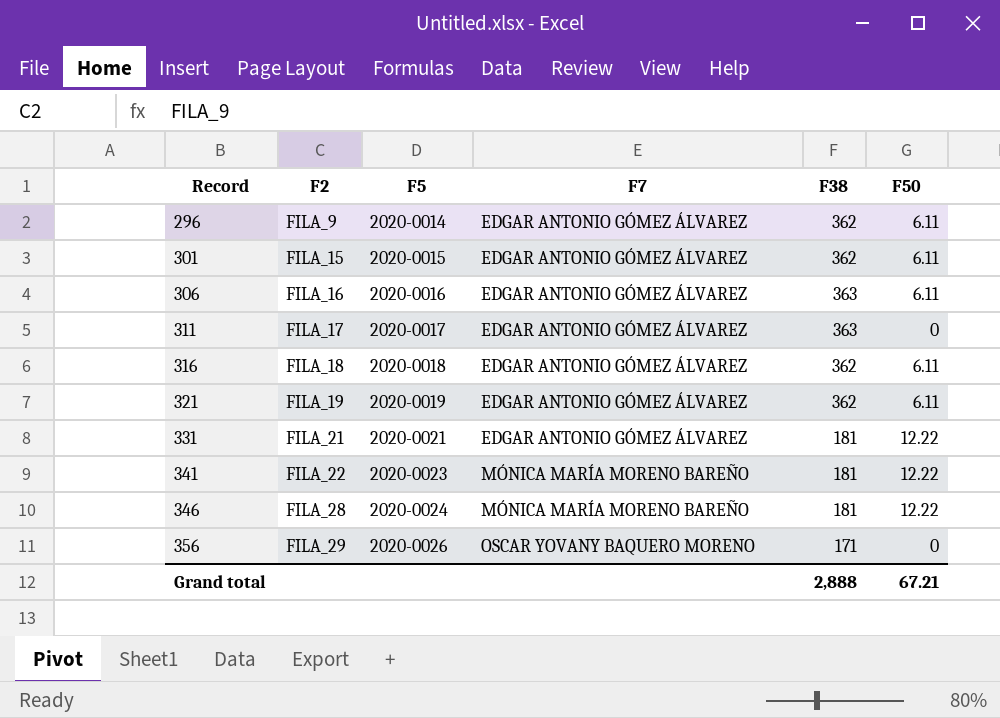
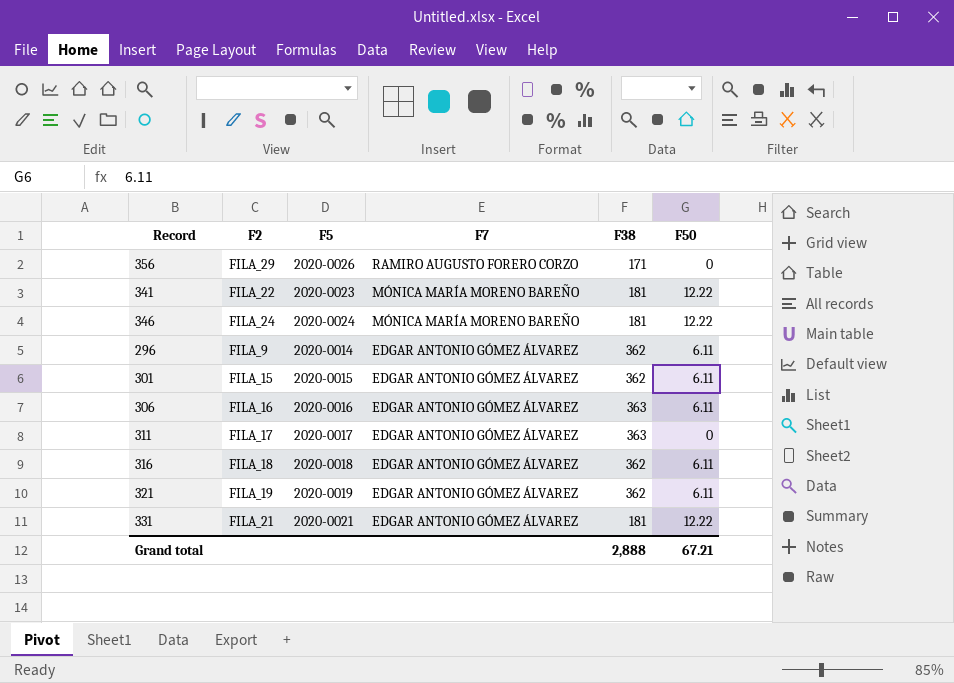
row order: Record ascending -> F7 descending
356 | F7: OSCAR YOVANY BAQUERO MORENO -> RAMIRO AUGUSTO FORERO CORZO
346 | F2: FILA_28 -> FILA_24

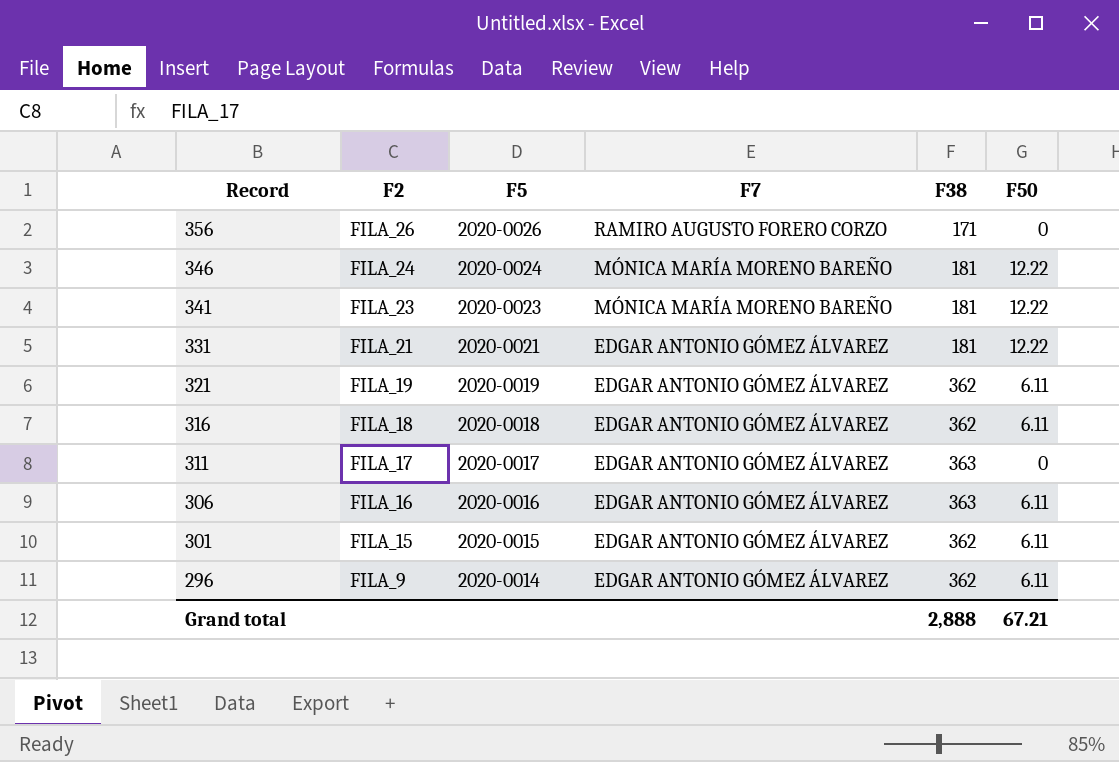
row order: F7 descending -> Record descending
356 | F2: FILA_29 -> FILA_26
341 | F2: FILA_22 -> FILA_23

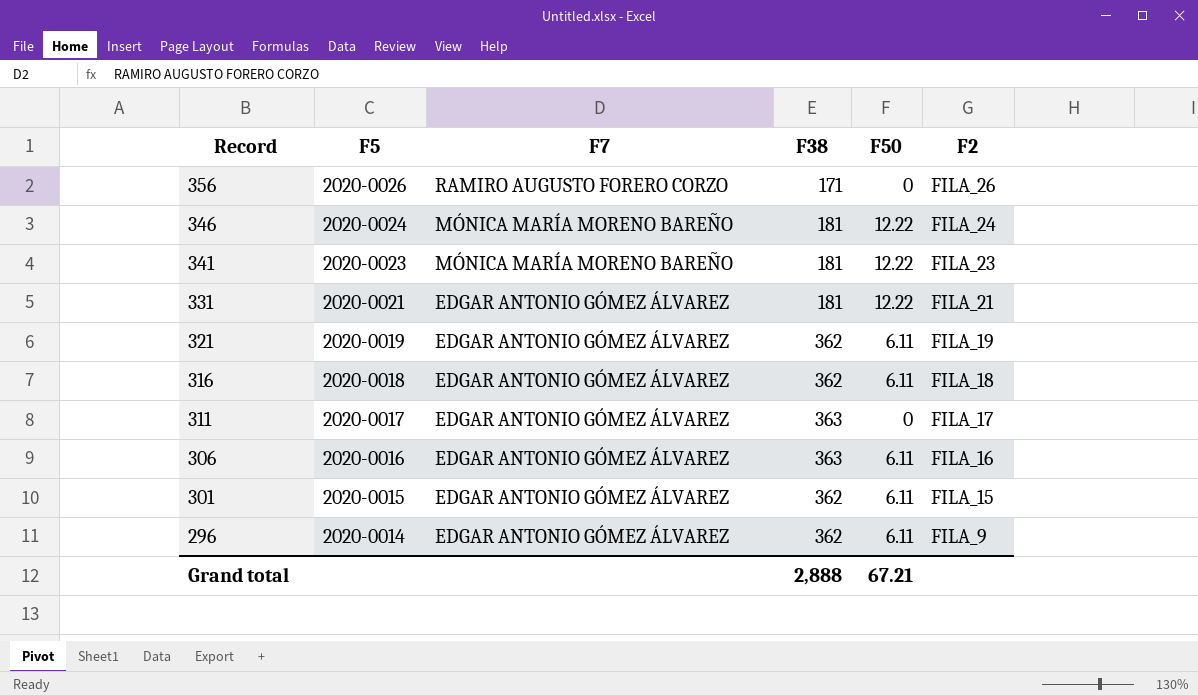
column F2 | position: 2 -> 6

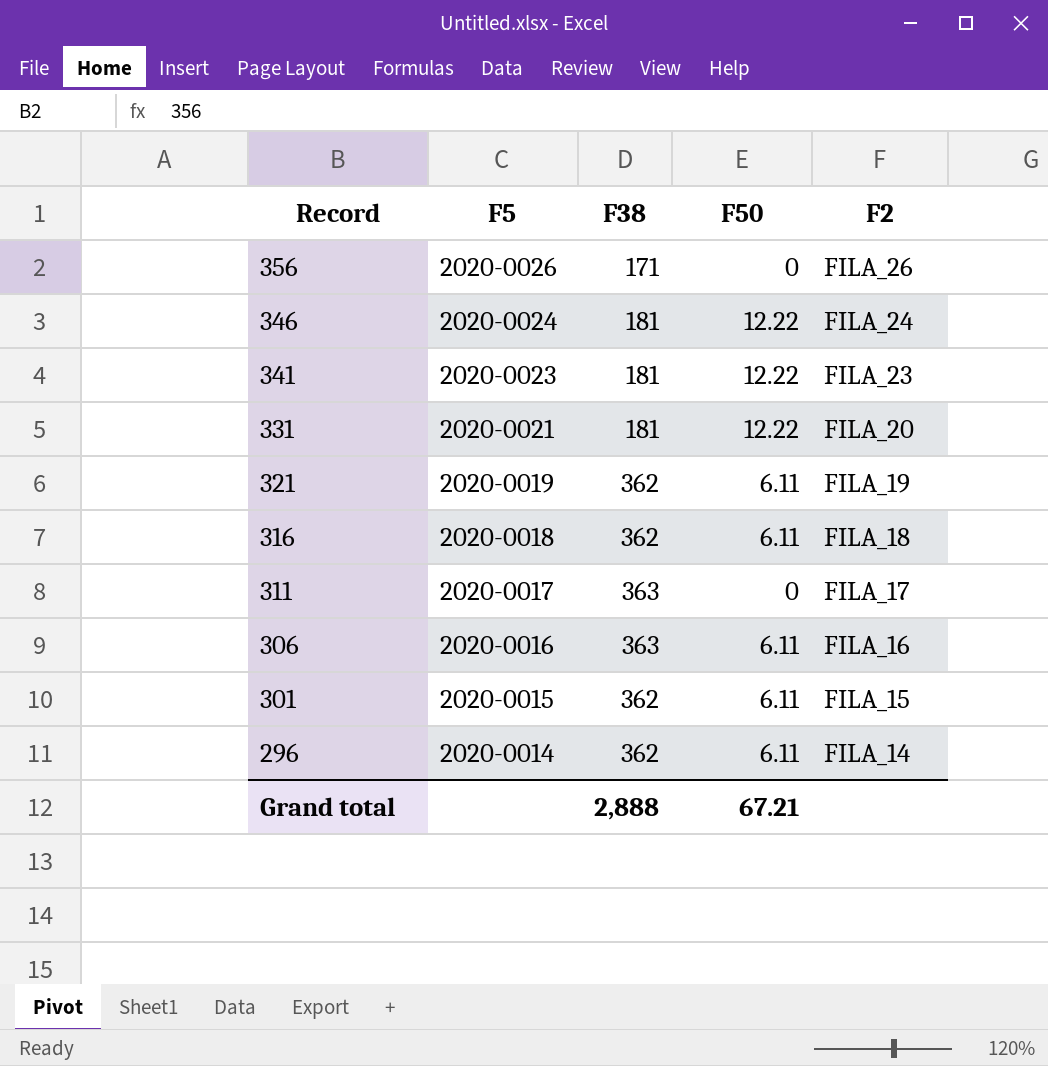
column F7 | position: 3 -> none
331 | F2: FILA_21 -> FILA_20
296 | F2: FILA_9 -> FILA_14

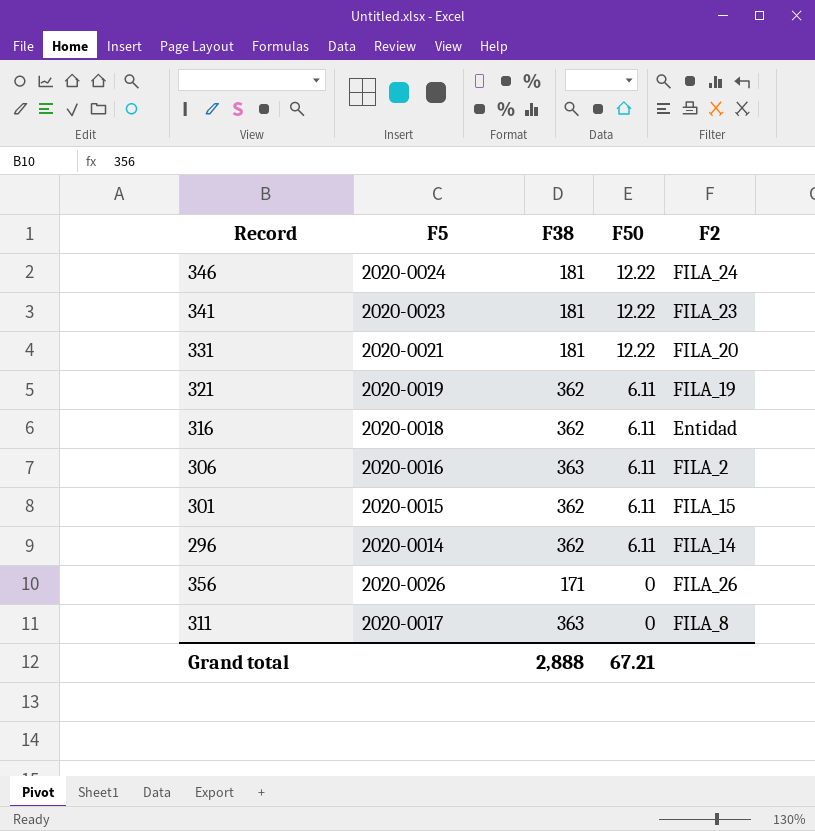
row order: Record descending -> F50 descending
316 | F2: FILA_18 -> Entidad
306 | F2: FILA_16 -> FILA_2
311 | F2: FILA_17 -> FILA_8

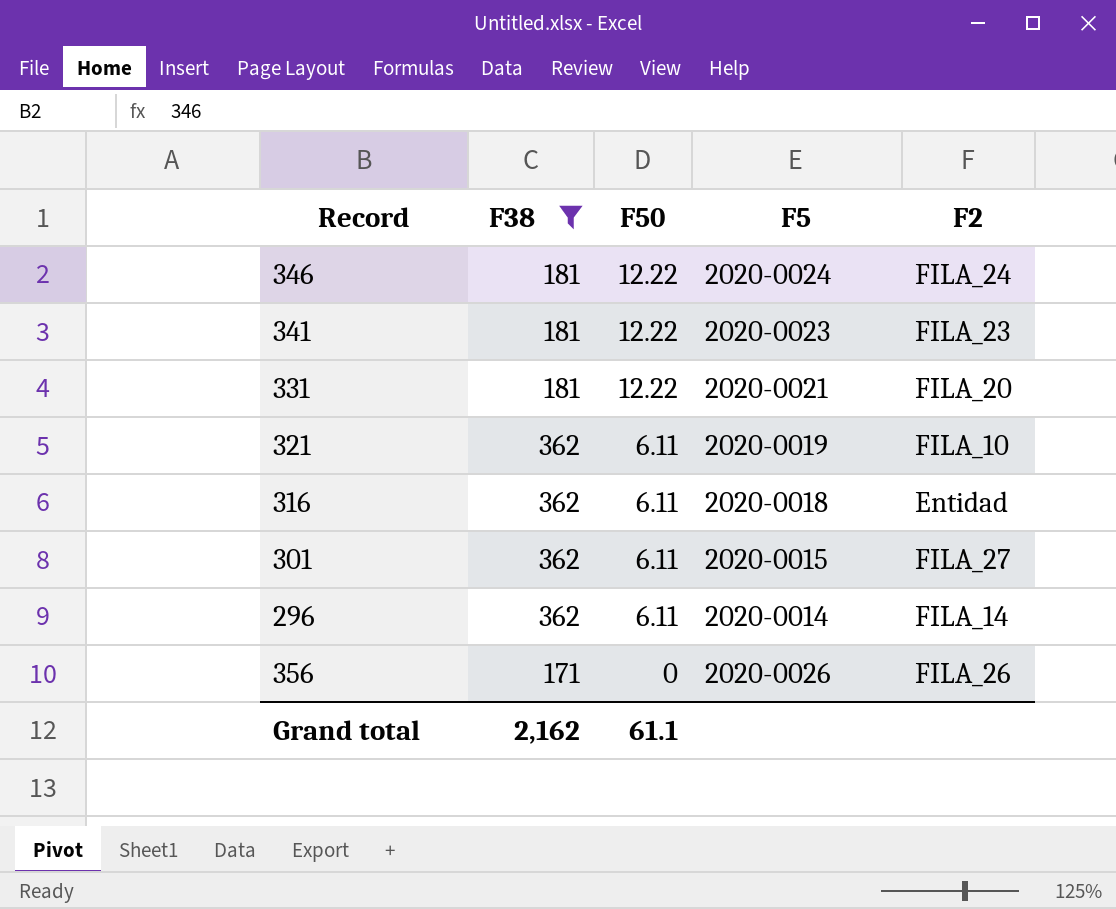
filter: none -> F38 != 363
column F5 | position: 2 -> 4
321 | F2: FILA_19 -> FILA_10
301 | F2: FILA_15 -> FILA_27
Grand total | F38: 2,888 -> 2,162
Grand total | F50: 67.21 -> 61.1

